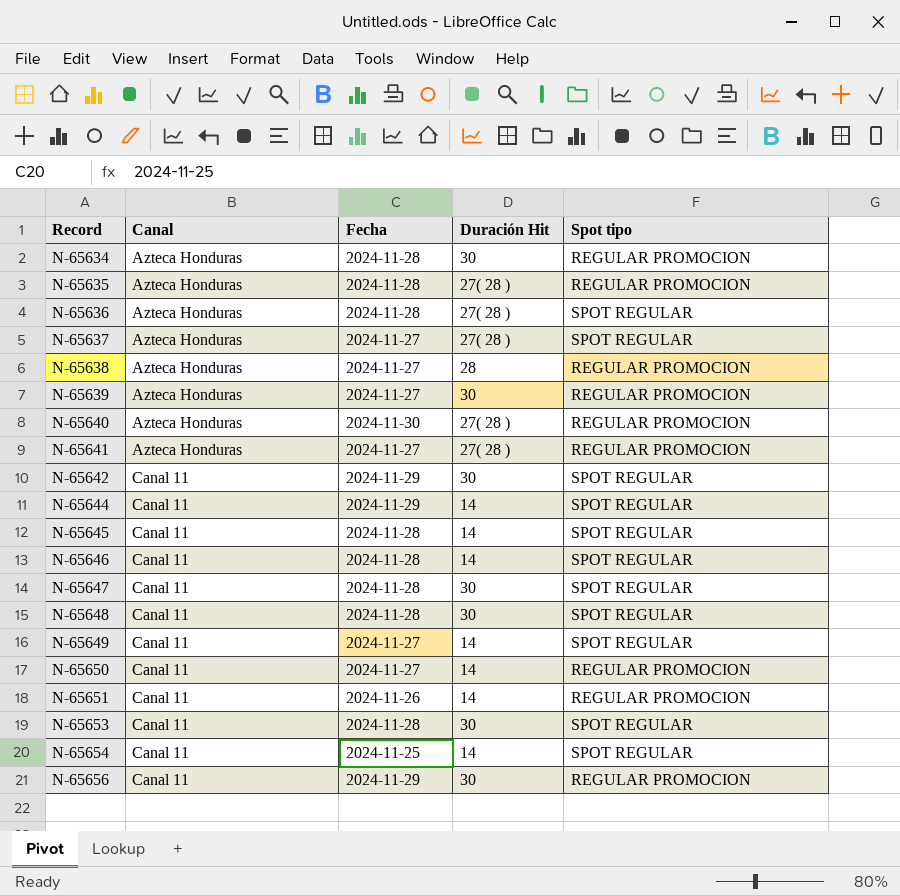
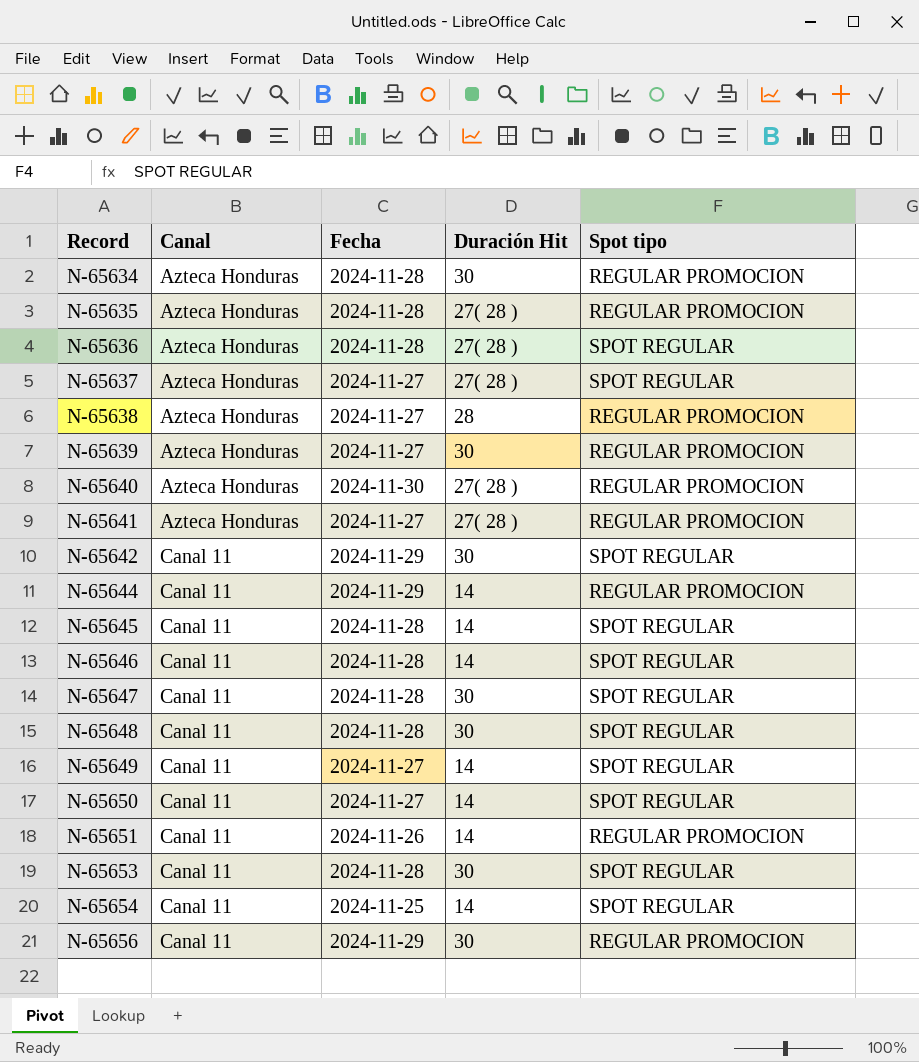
N-65644 | Spot tipo: SPOT REGULAR -> REGULAR PROMOCION
N-65650 | Spot tipo: REGULAR PROMOCION -> SPOT REGULAR

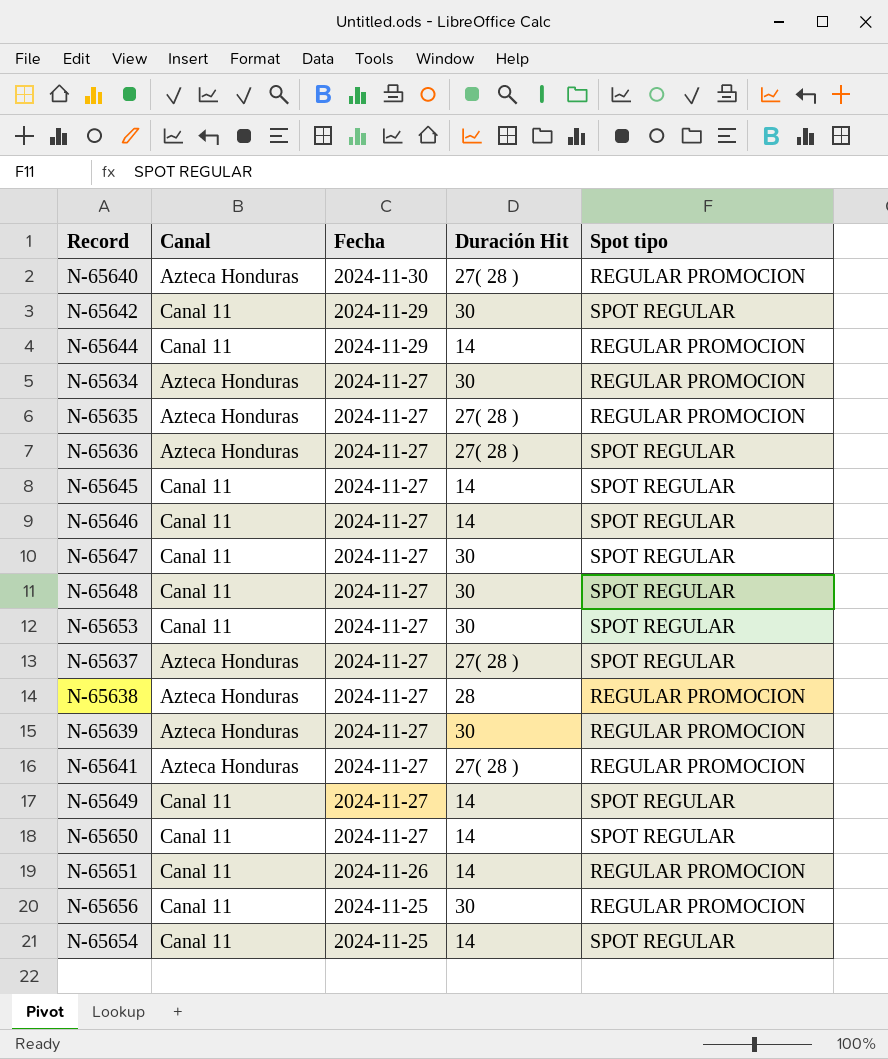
row order: Record ascending -> Fecha descending
N-65634 | Fecha: 2024-11-28 -> 2024-11-27
N-65635 | Fecha: 2024-11-28 -> 2024-11-27
N-65636 | Fecha: 2024-11-28 -> 2024-11-27
N-65645 | Fecha: 2024-11-28 -> 2024-11-27
N-65646 | Fecha: 2024-11-28 -> 2024-11-27
N-65647 | Fecha: 2024-11-28 -> 2024-11-27
N-65648 | Fecha: 2024-11-28 -> 2024-11-27
N-65653 | Fecha: 2024-11-28 -> 2024-11-27
N-65656 | Fecha: 2024-11-29 -> 2024-11-25

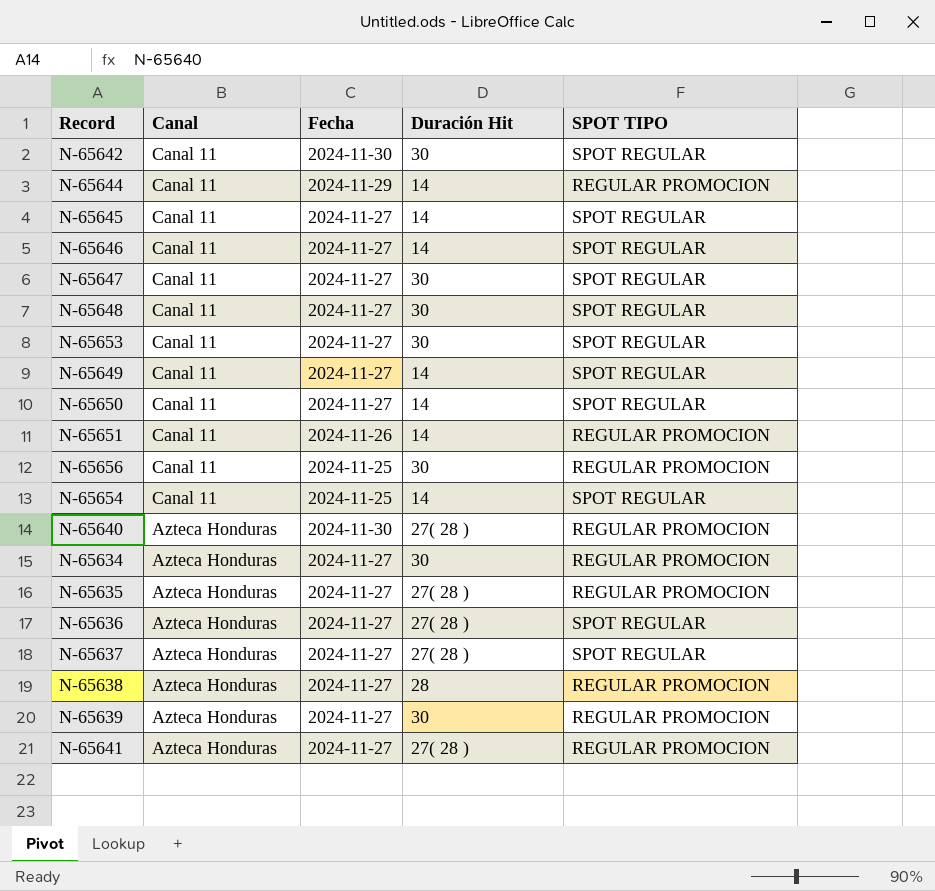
row order: Fecha descending -> Canal descending
column name: Spot tipo -> SPOT TIPO
N-65642 | Fecha: 2024-11-29 -> 2024-11-30

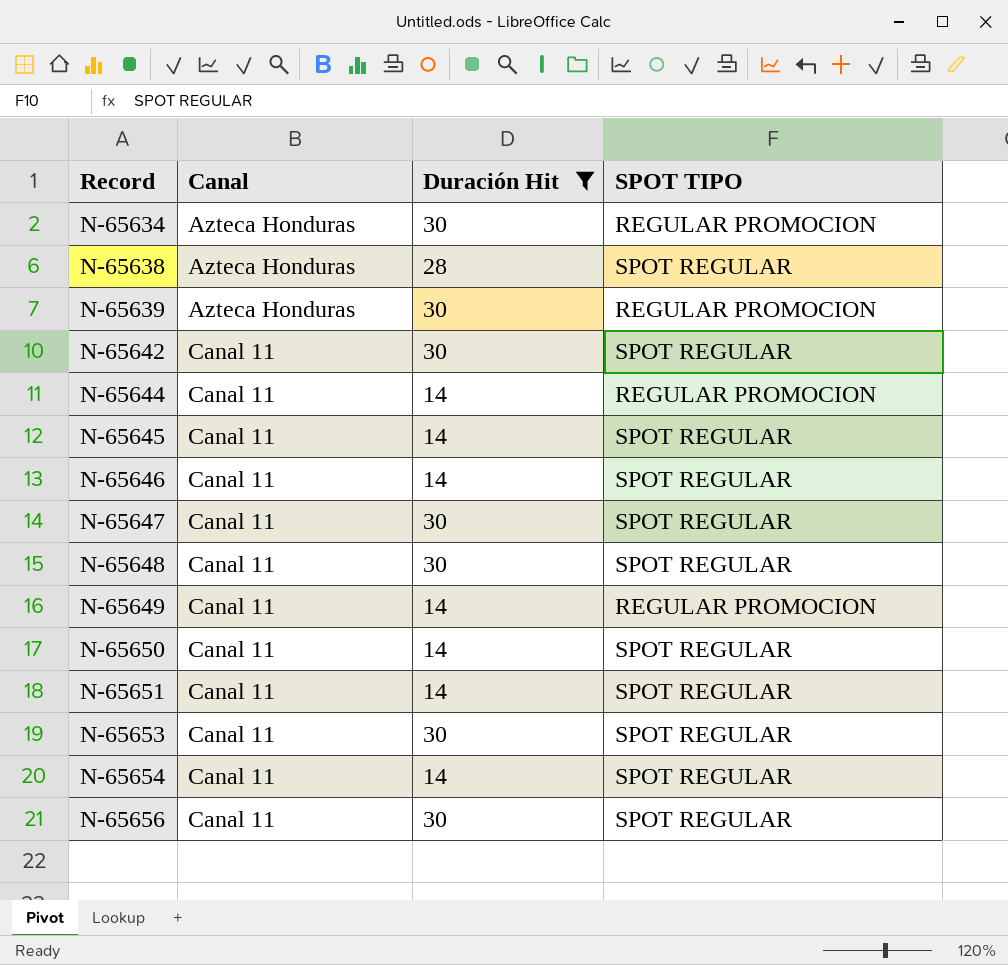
filter: none -> Duración Hit != 27( 28 )
row order: Canal descending -> Record ascending
column Fecha | position: 3 -> none
N-65638 | SPOT TIPO: REGULAR PROMOCION -> SPOT REGULAR
N-65649 | SPOT TIPO: SPOT REGULAR -> REGULAR PROMOCION
N-65651 | SPOT TIPO: REGULAR PROMOCION -> SPOT REGULAR
N-65656 | SPOT TIPO: REGULAR PROMOCION -> SPOT REGULAR

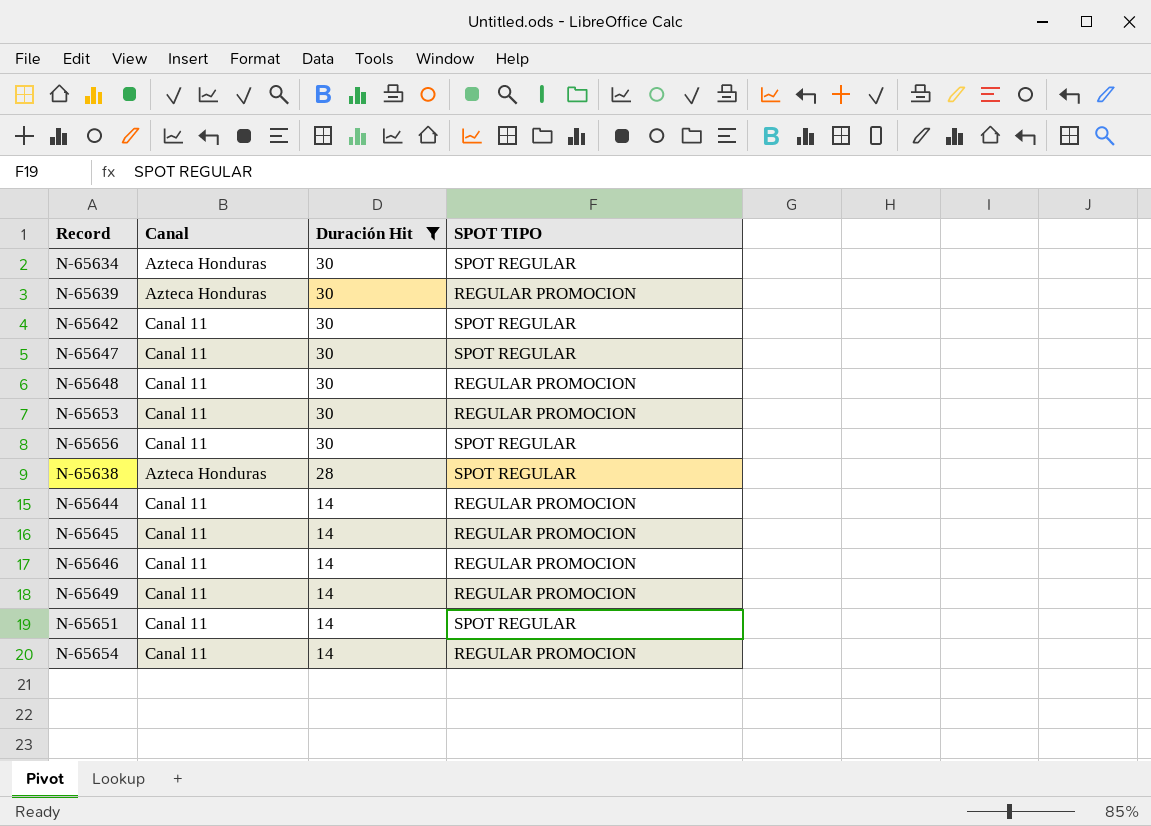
row order: Record ascending -> Duración Hit descending
row N-65650: Canal 11 | 14 | SPOT REGULAR -> none
N-65634 | SPOT TIPO: REGULAR PROMOCION -> SPOT REGULAR
N-65648 | SPOT TIPO: SPOT REGULAR -> REGULAR PROMOCION
N-65653 | SPOT TIPO: SPOT REGULAR -> REGULAR PROMOCION
N-65645 | SPOT TIPO: SPOT REGULAR -> REGULAR PROMOCION
N-65646 | SPOT TIPO: SPOT REGULAR -> REGULAR PROMOCION
N-65654 | SPOT TIPO: SPOT REGULAR -> REGULAR PROMOCION

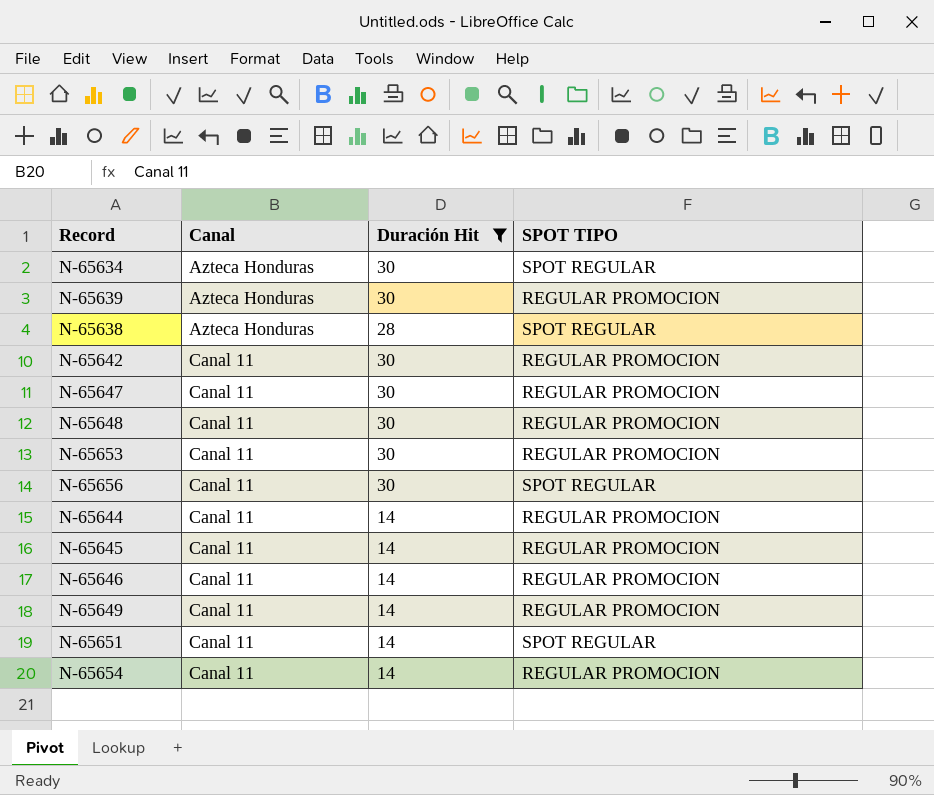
row order: Duración Hit descending -> Canal ascending
N-65642 | SPOT TIPO: SPOT REGULAR -> REGULAR PROMOCION
N-65647 | SPOT TIPO: SPOT REGULAR -> REGULAR PROMOCION

